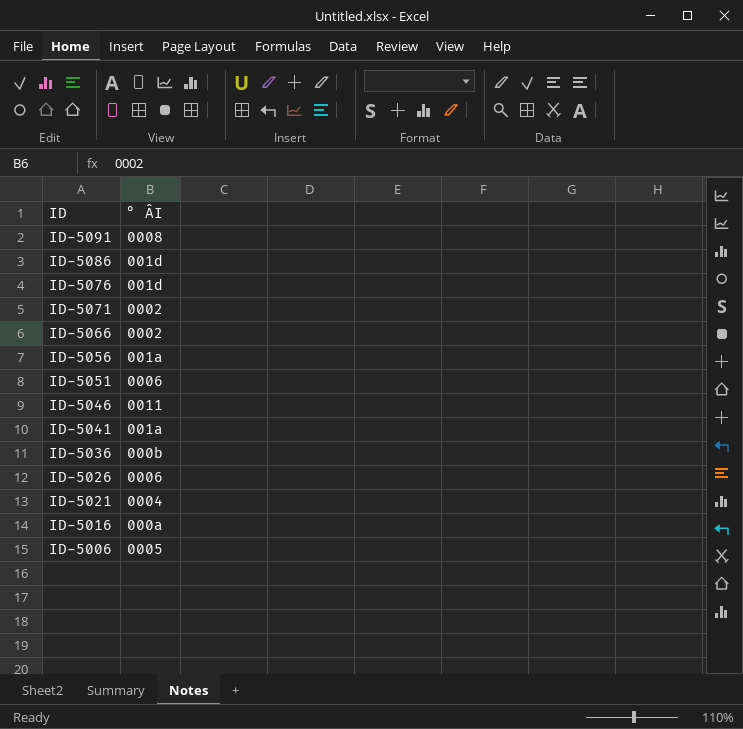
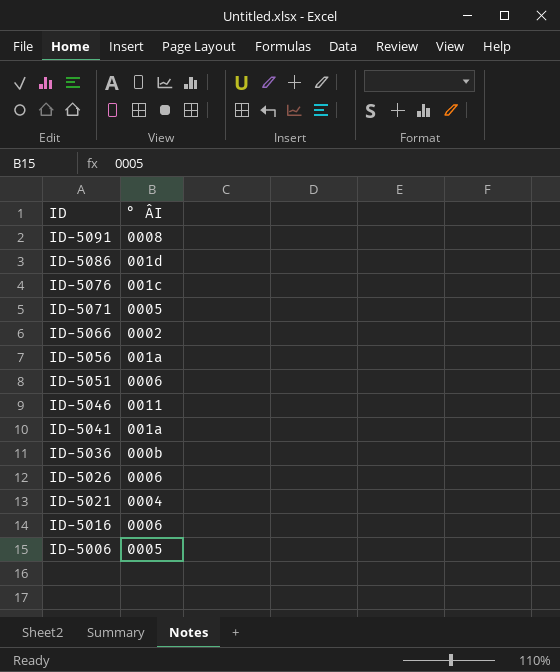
ID-5076 | ° ÂI: 001d -> 001c
ID-5071 | ° ÂI: 0002 -> 0005
ID-5016 | ° ÂI: 000a -> 0006

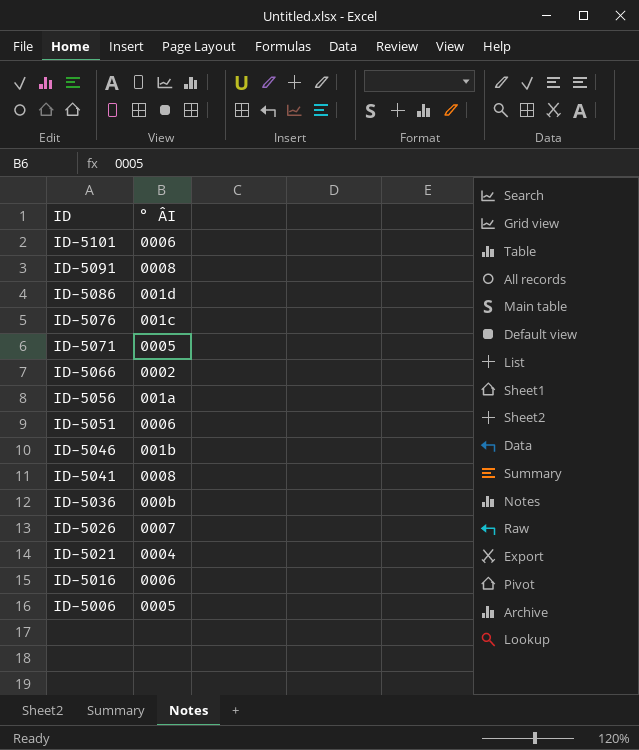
row ID-5101: none -> 0006
ID-5046 | ° ÂI: 0011 -> 001b
ID-5041 | ° ÂI: 001a -> 0008
ID-5026 | ° ÂI: 0006 -> 0007

